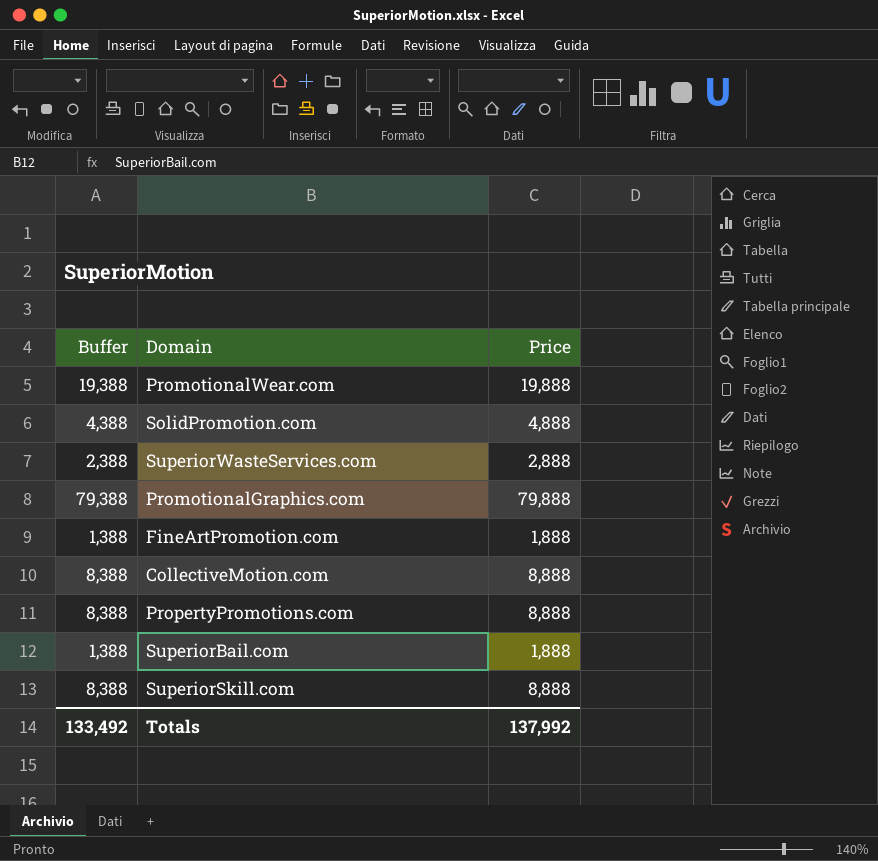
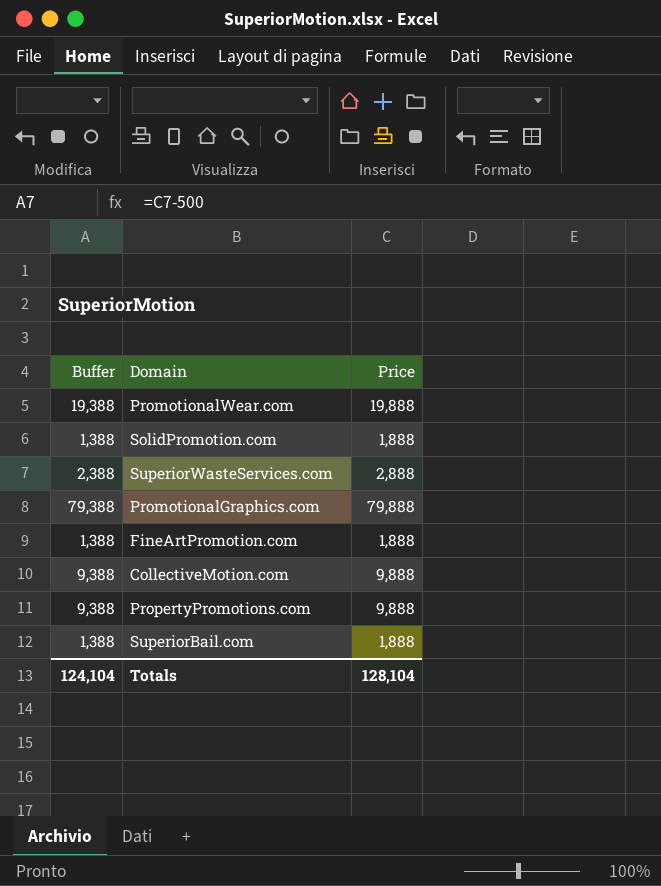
row SuperiorSkill.com: 8,388 | 8,888 -> none
SolidPromotion.com | Buffer: 4,388 -> 1,388
SolidPromotion.com | Price: 4,888 -> 1,888
CollectiveMotion.com | Buffer: 8,388 -> 9,388
CollectiveMotion.com | Price: 8,888 -> 9,888
PropertyPromotions.com | Buffer: 8,388 -> 9,388
PropertyPromotions.com | Price: 8,888 -> 9,888
Totals | Buffer: 133,492 -> 124,104
Totals | Price: 137,992 -> 128,104

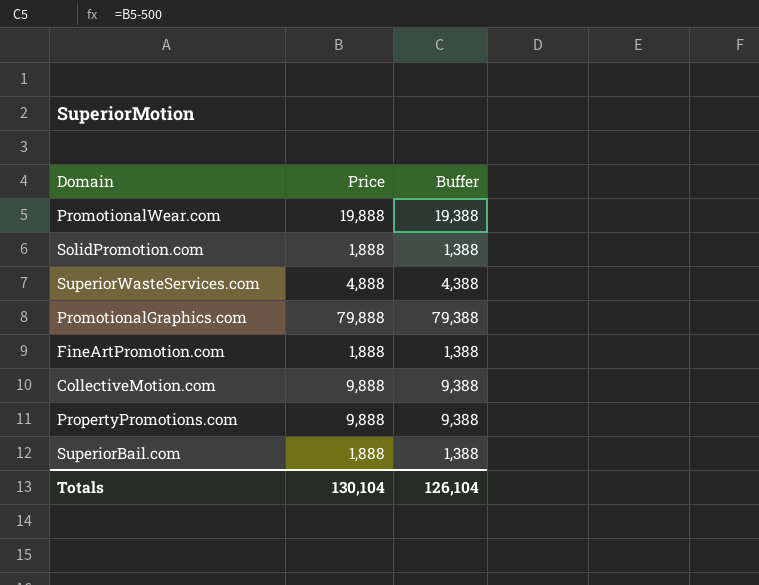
column Buffer | position: 1 -> 3
SuperiorWasteServices.com | Price: 2,888 -> 4,888
SuperiorWasteServices.com | Buffer: 2,388 -> 4,388
Totals | Price: 128,104 -> 130,104
Totals | Buffer: 124,104 -> 126,104

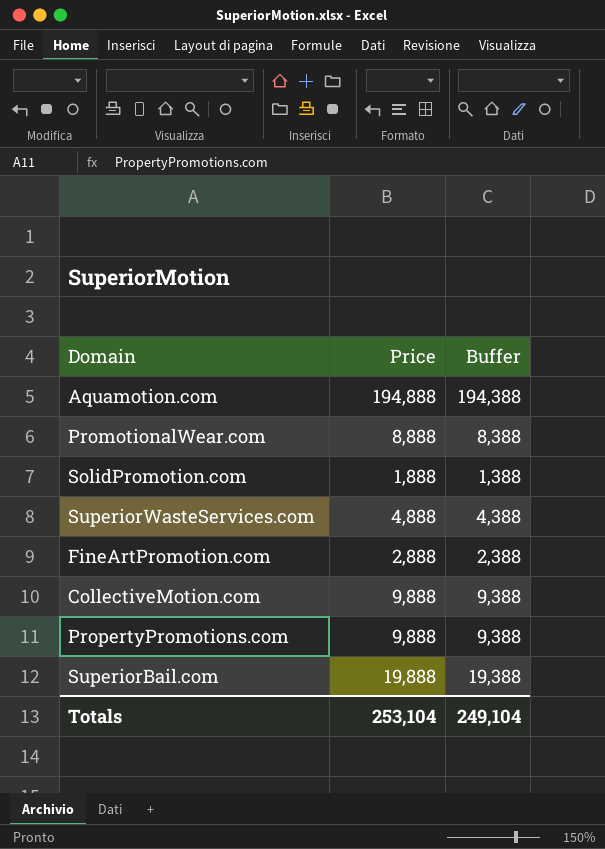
row PromotionalGraphics.com: 79,888 | 79,388 -> none
row Aquamotion.com: none -> 194,888 | 194,388
PromotionalWear.com | Price: 19,888 -> 8,888
PromotionalWear.com | Buffer: 19,388 -> 8,388
FineArtPromotion.com | Price: 1,888 -> 2,888
FineArtPromotion.com | Buffer: 1,388 -> 2,388
SuperiorBail.com | Price: 1,888 -> 19,888
SuperiorBail.com | Buffer: 1,388 -> 19,388
Totals | Price: 130,104 -> 253,104
Totals | Buffer: 126,104 -> 249,104

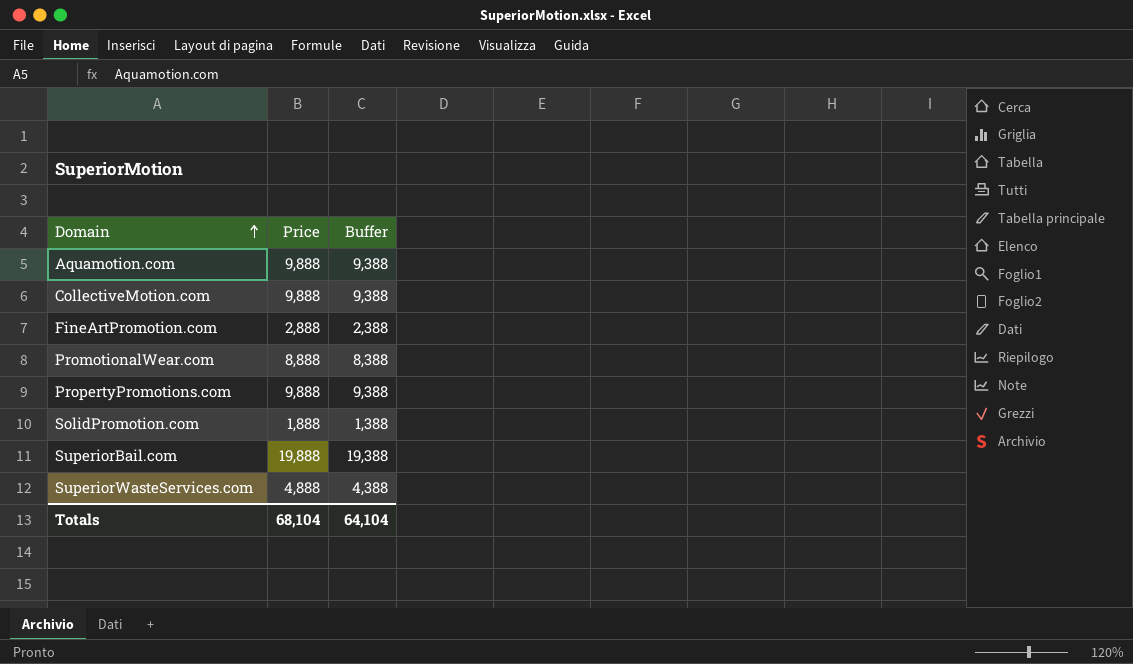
row order: none -> Domain ascending
Aquamotion.com | Price: 194,888 -> 9,888
Aquamotion.com | Buffer: 194,388 -> 9,388
Totals | Price: 253,104 -> 68,104
Totals | Buffer: 249,104 -> 64,104

